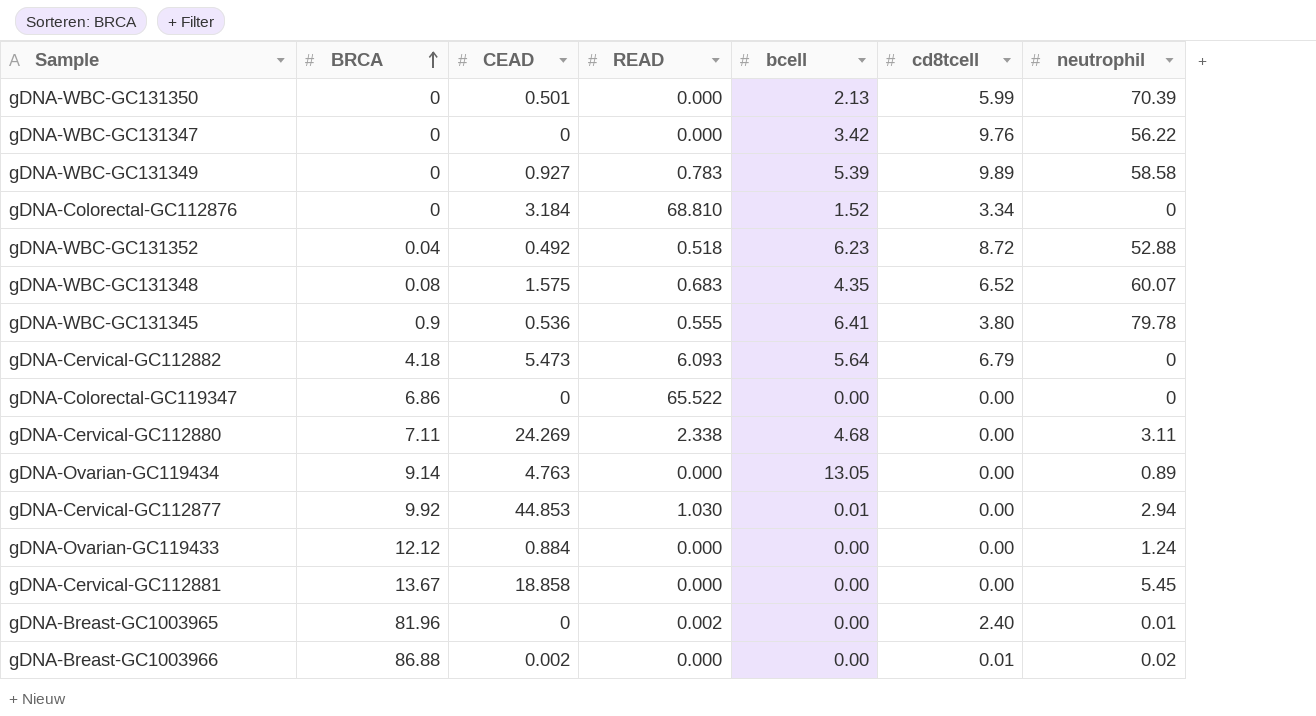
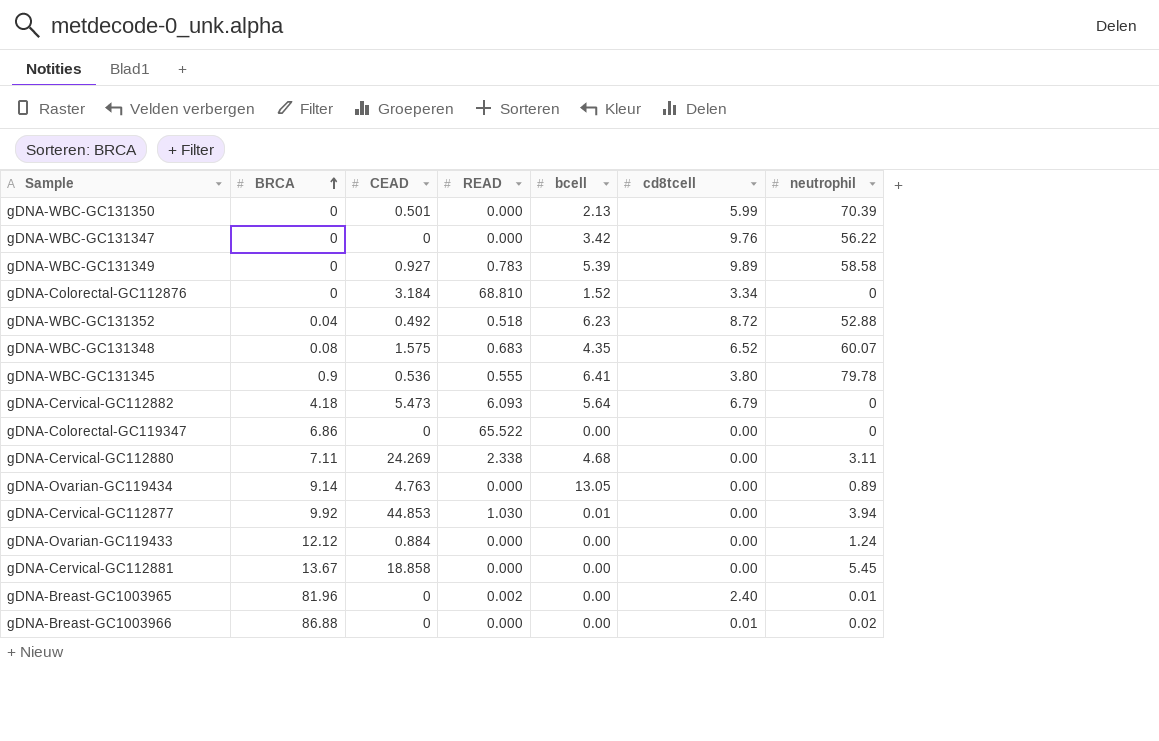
gDNA-Cervical-GC112877 | neutrophil: 2.94 -> 3.94
gDNA-Breast-GC1003966 | CEAD: 0.002 -> 0

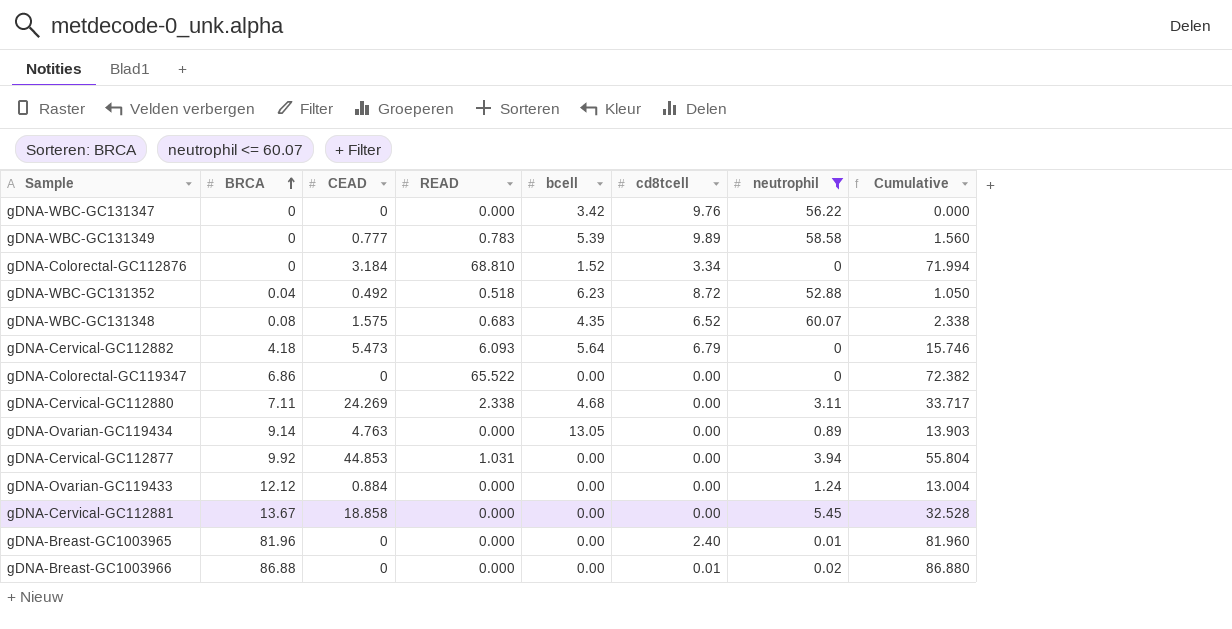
filter: none -> neutrophil <= 60.07
column Cumulative | formula: none -> [BRCA] + [CEAD] + [READ]
gDNA-WBC-GC131349 | CEAD: 0.927 -> 0.777
gDNA-Cervical-GC112877 | READ: 1.030 -> 1.031
gDNA-Cervical-GC112877 | bcell: 0.01 -> 0.00
gDNA-Breast-GC1003965 | READ: 0.002 -> 0.000

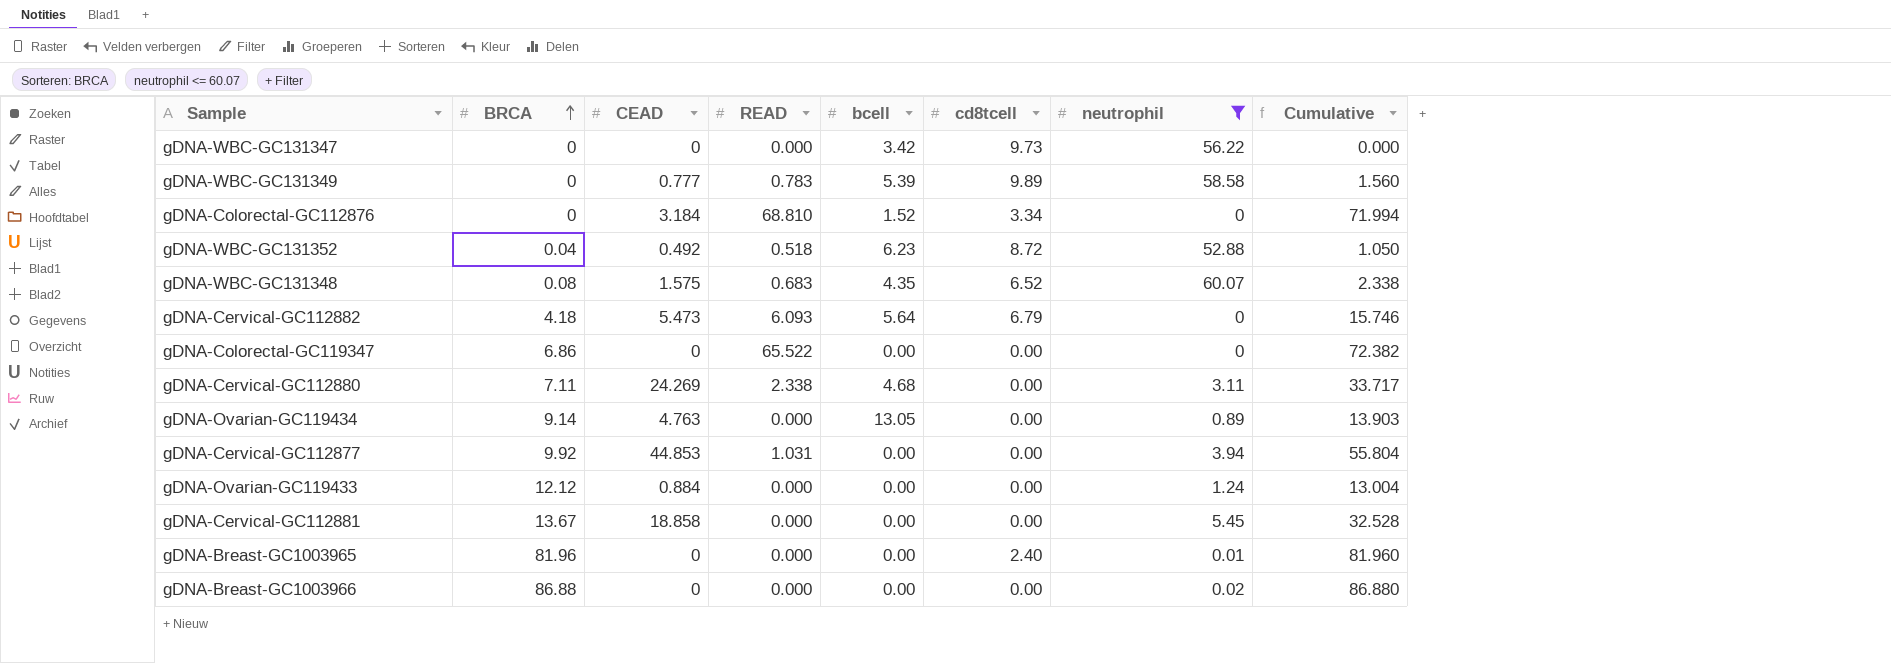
gDNA-WBC-GC131347 | cd8tcell: 9.76 -> 9.73
gDNA-Breast-GC1003966 | cd8tcell: 0.01 -> 0.00

